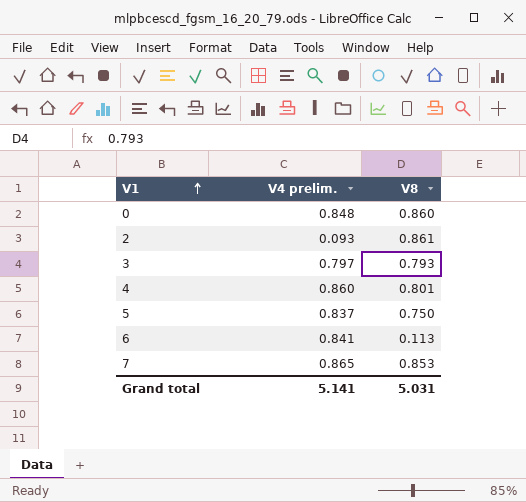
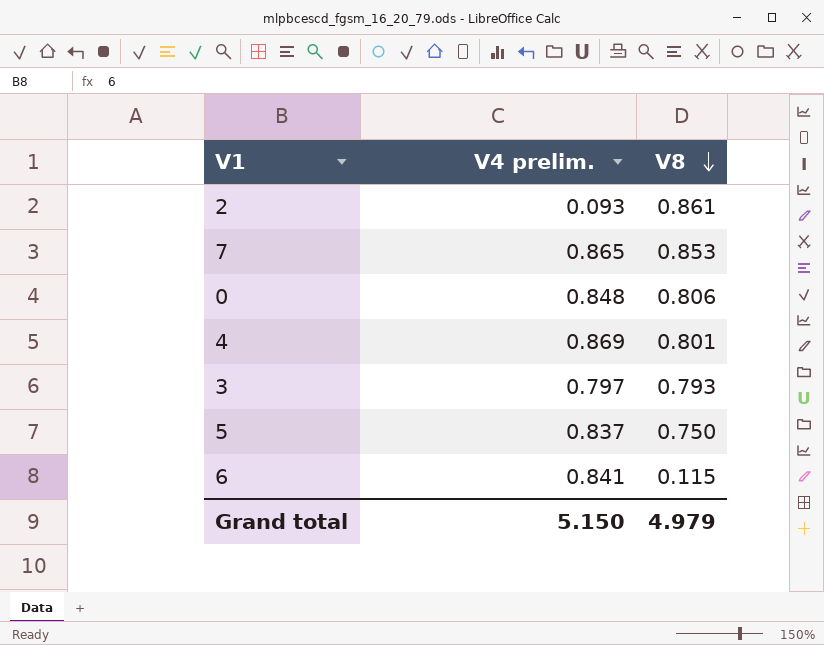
row order: V1 ascending -> V8 descending
0 | V8: 0.860 -> 0.806
4 | V4 prelim.: 0.860 -> 0.869
6 | V8: 0.113 -> 0.115
Grand total | V4 prelim.: 5.141 -> 5.150
Grand total | V8: 5.031 -> 4.979

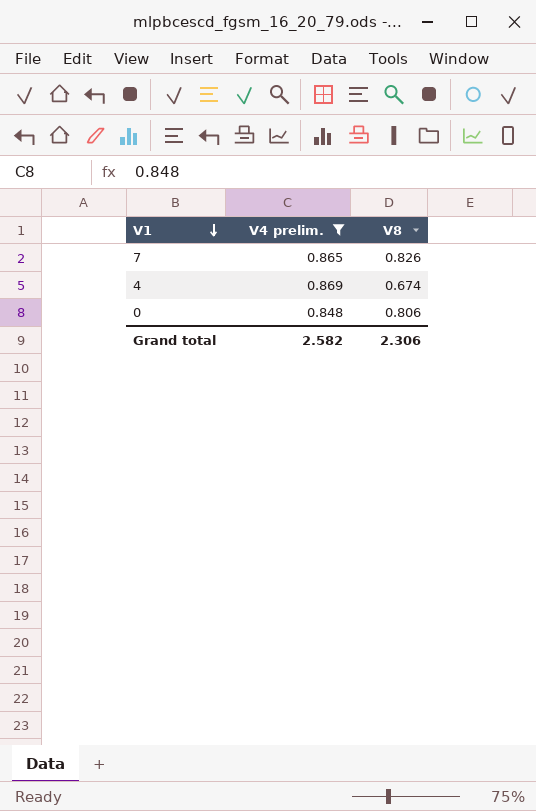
filter: none -> V4 prelim. >= 0.848
row order: V8 descending -> V1 descending
7 | V8: 0.853 -> 0.826
4 | V8: 0.801 -> 0.674
Grand total | V4 prelim.: 5.150 -> 2.582
Grand total | V8: 4.979 -> 2.306

